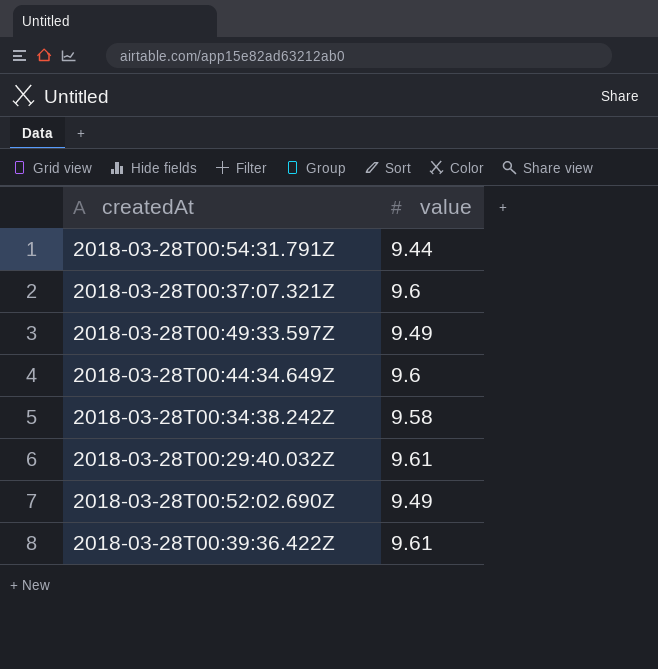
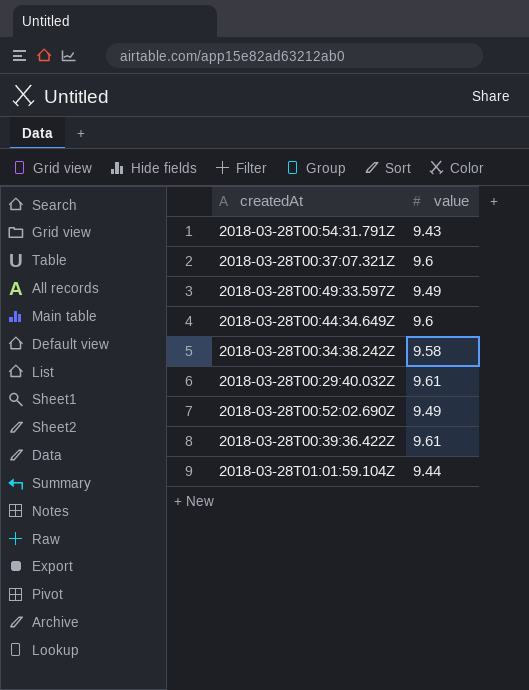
2018-03-28T00:54:31.791Z | value: 9.44 -> 9.43
row 2018-03-28T01:01:59.104Z: none -> 9.44

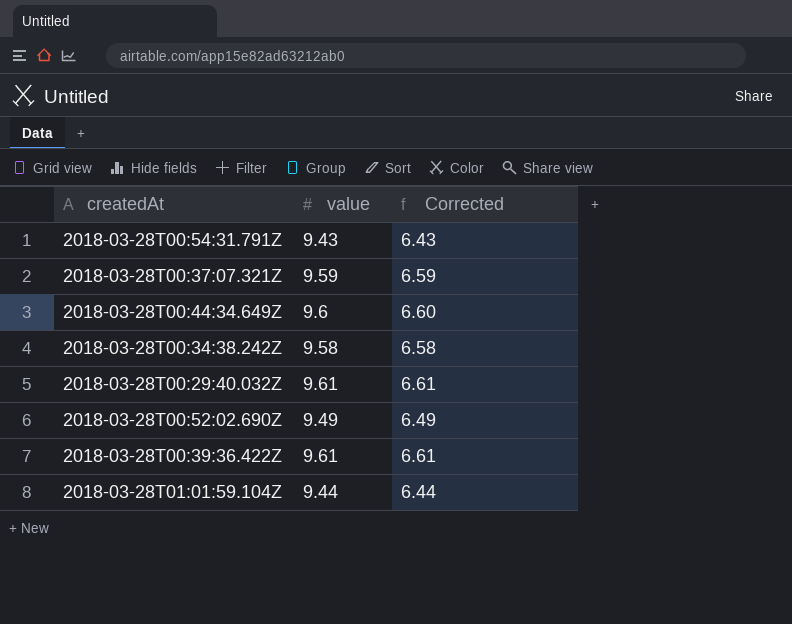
column Corrected | formula: none -> [value] - 3
row 2018-03-28T00:49:33.597Z: 9.49 -> none
2018-03-28T00:37:07.321Z | value: 9.6 -> 9.59

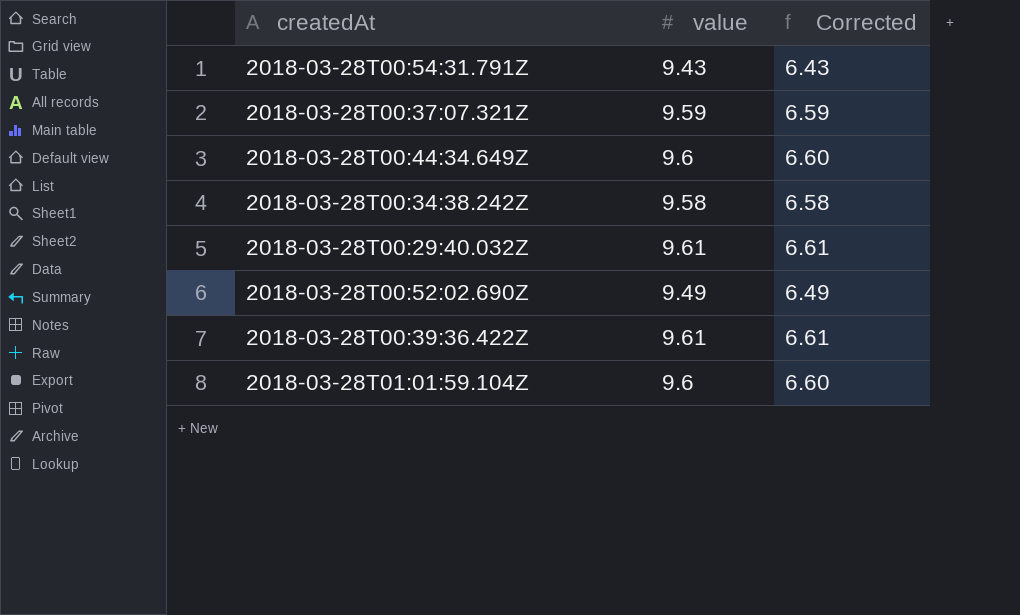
2018-03-28T01:01:59.104Z | value: 9.44 -> 9.6
2018-03-28T01:01:59.104Z | Corrected: 6.44 -> 6.60

